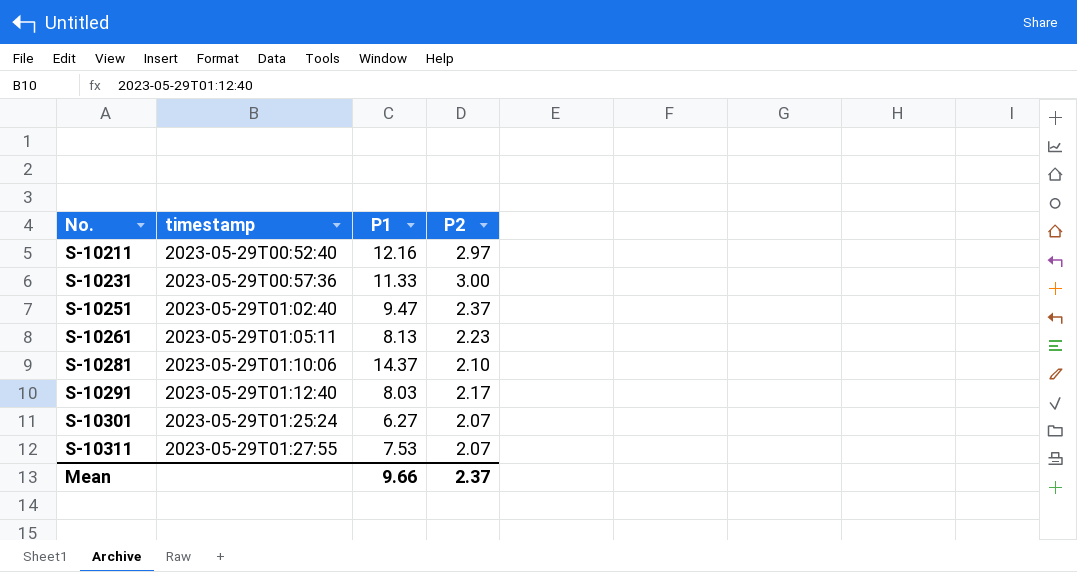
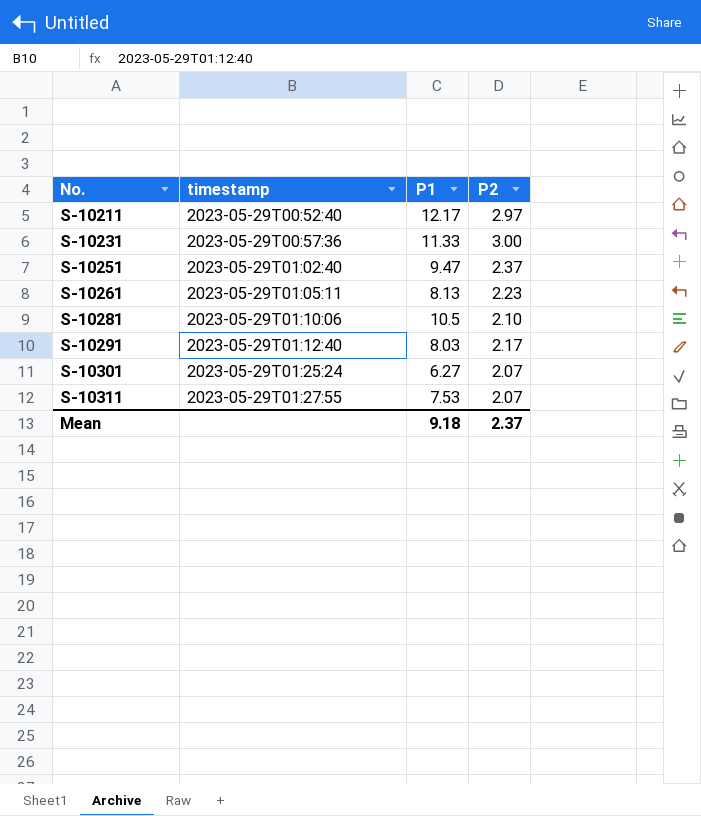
S-10211 | P1: 12.16 -> 12.17
S-10281 | P1: 14.37 -> 10.5
Mean | P1: 9.66 -> 9.18

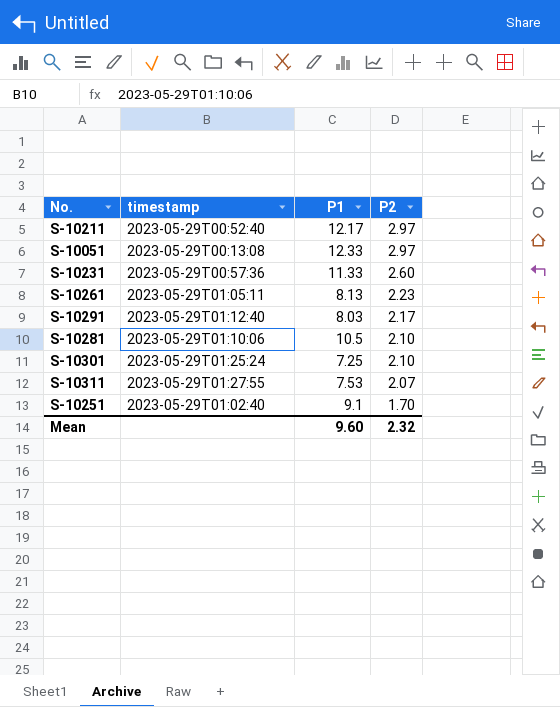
row order: No. ascending -> P2 descending
row S-10051: none -> 2023-05-29T00:13:08 | 12.33 | 2.97
S-10231 | P2: 3.00 -> 2.60
S-10301 | P1: 6.27 -> 7.25
S-10301 | P2: 2.07 -> 2.10
S-10251 | P1: 9.47 -> 9.1
S-10251 | P2: 2.37 -> 1.70
Mean | P1: 9.18 -> 9.60
Mean | P2: 2.37 -> 2.32

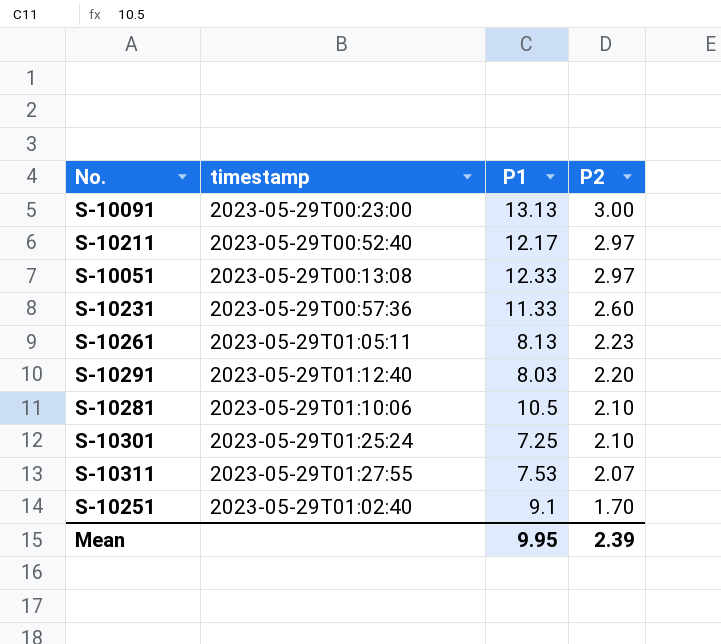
row S-10091: none -> 2023-05-29T00:23:00 | 13.13 | 3.00
S-10291 | P2: 2.17 -> 2.20
Mean | P1: 9.60 -> 9.95
Mean | P2: 2.32 -> 2.39

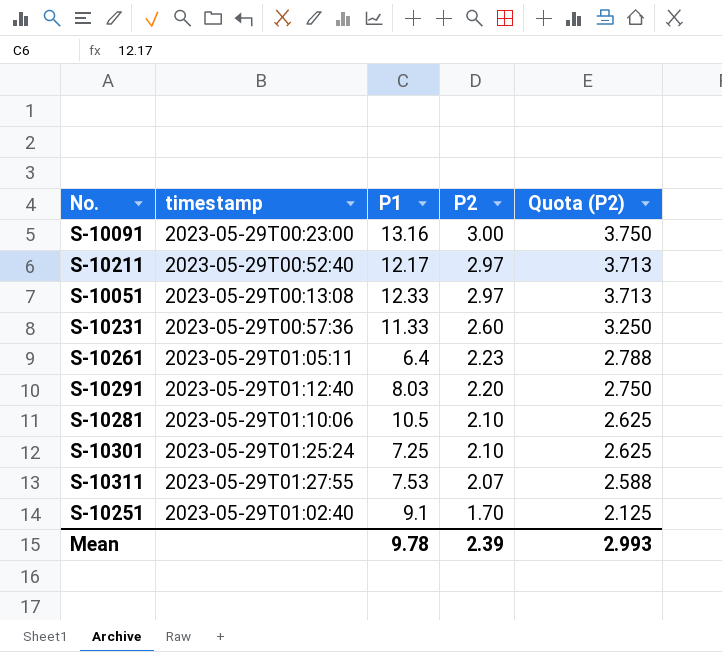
column Quota (P2) | formula: none -> [P2] * 1.25
S-10091 | P1: 13.13 -> 13.16
S-10261 | P1: 8.13 -> 6.4
Mean | P1: 9.95 -> 9.78

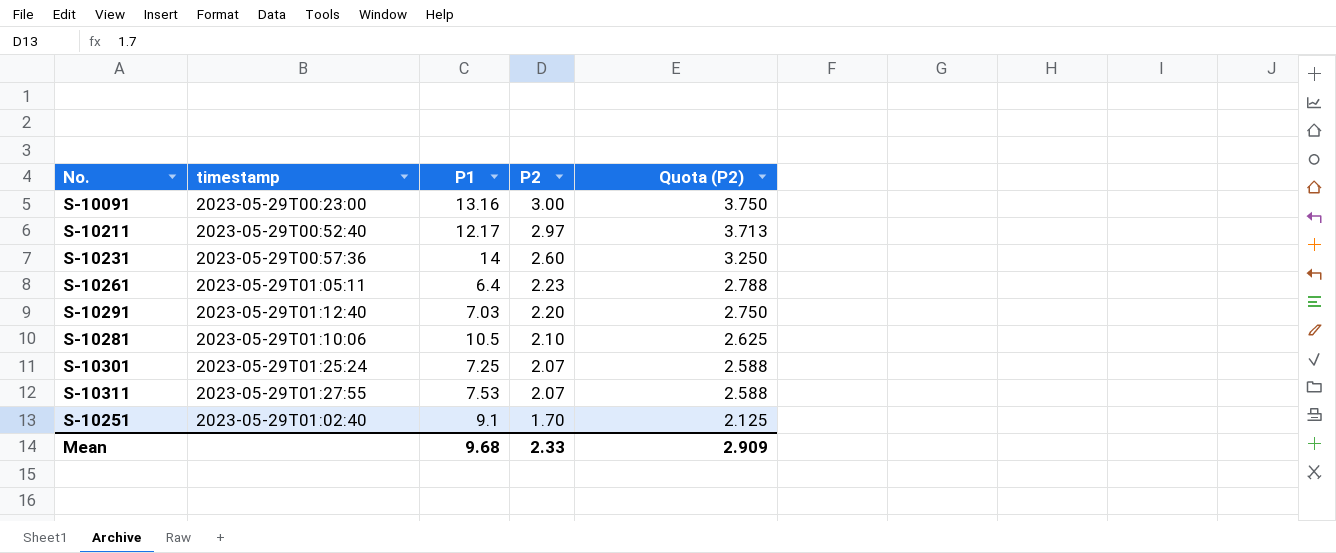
row S-10051: 2023-05-29T00:13:08 | 12.33 | 2.97 | 3.713 -> none
S-10231 | P1: 11.33 -> 14
S-10291 | P1: 8.03 -> 7.03
S-10301 | P2: 2.10 -> 2.07
S-10301 | Quota (P2): 2.625 -> 2.588
Mean | P1: 9.78 -> 9.68
Mean | P2: 2.39 -> 2.33
Mean | Quota (P2): 2.993 -> 2.909

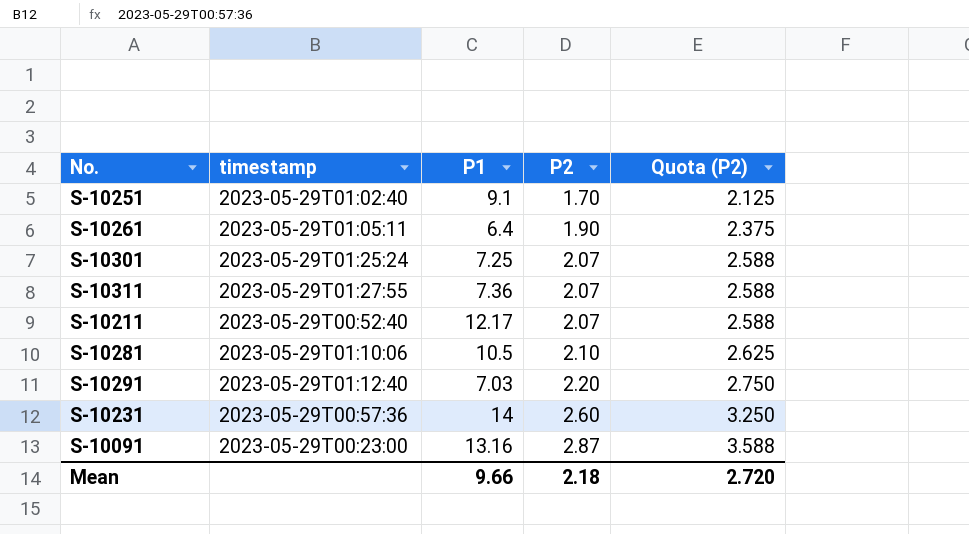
row order: P2 descending -> P2 ascending
S-10261 | P2: 2.23 -> 1.90
S-10261 | Quota (P2): 2.788 -> 2.375
S-10311 | P1: 7.53 -> 7.36
S-10211 | P2: 2.97 -> 2.07
S-10211 | Quota (P2): 3.713 -> 2.588
S-10091 | P2: 3.00 -> 2.87
S-10091 | Quota (P2): 3.750 -> 3.588
Mean | P1: 9.68 -> 9.66
Mean | P2: 2.33 -> 2.18
Mean | Quota (P2): 2.909 -> 2.720

